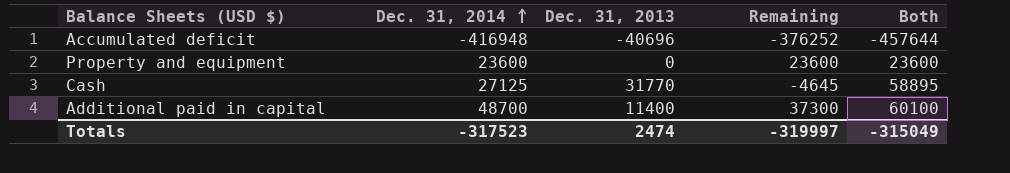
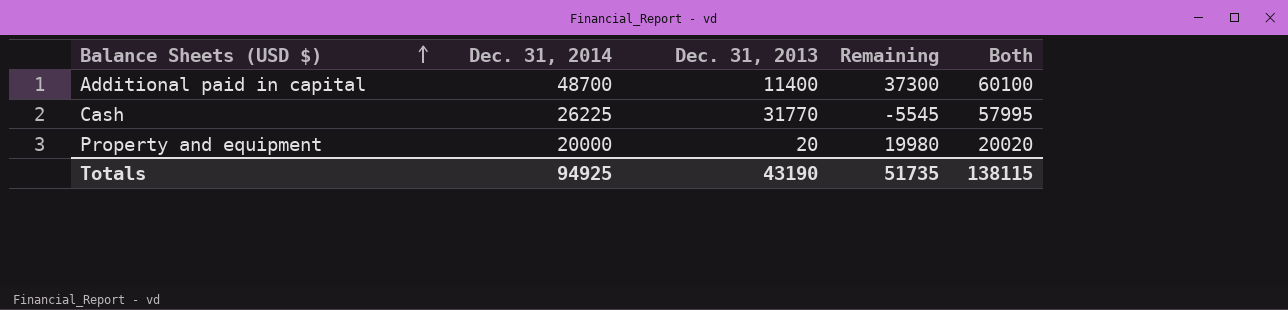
row order: Dec. 31, 2014 ascending -> Balance Sheets (USD $) ascending
row Accumulated deficit: -416948 | -40696 | -376252 | -457644 -> none
Cash | Dec. 31, 2014: 27125 -> 26225
Cash | Remaining: -4645 -> -5545
Cash | Both: 58895 -> 57995
Property and equipment | Dec. 31, 2014: 23600 -> 20000
Property and equipment | Dec. 31, 2013: 0 -> 20
Property and equipment | Remaining: 23600 -> 19980
Property and equipment | Both: 23600 -> 20020
Totals | Dec. 31, 2014: -317523 -> 94925
Totals | Dec. 31, 2013: 2474 -> 43190
Totals | Remaining: -319997 -> 51735
Totals | Both: -315049 -> 138115

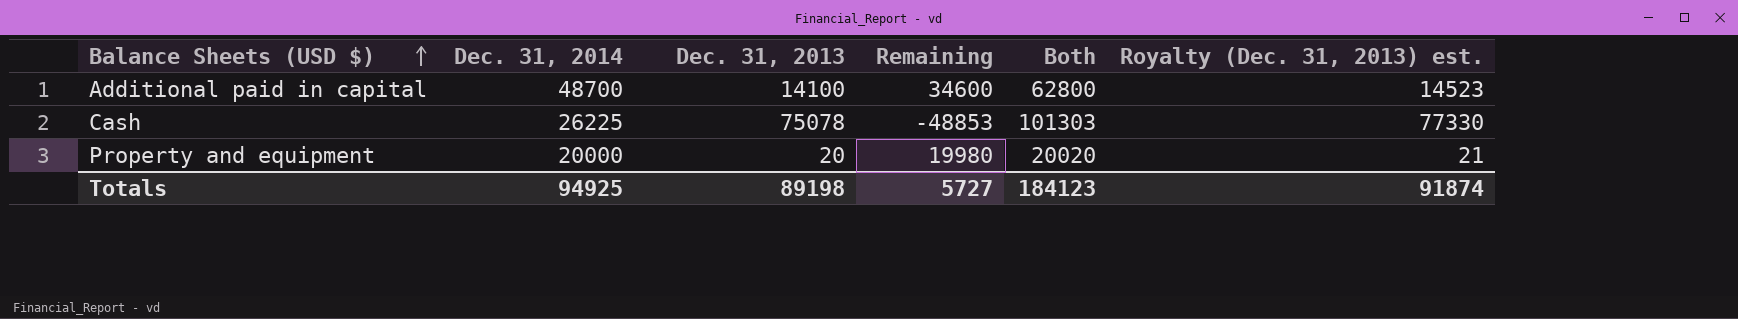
column Royalty (Dec. 31, 2013) est. | formula: none -> [Dec. 31, 2013] * 1.03
Additional paid in capital | Dec. 31, 2013: 11400 -> 14100
Additional paid in capital | Remaining: 37300 -> 34600
Additional paid in capital | Both: 60100 -> 62800
Cash | Dec. 31, 2013: 31770 -> 75078
Cash | Remaining: -5545 -> -48853
Cash | Both: 57995 -> 101303
Totals | Dec. 31, 2013: 43190 -> 89198
Totals | Remaining: 51735 -> 5727
Totals | Both: 138115 -> 184123

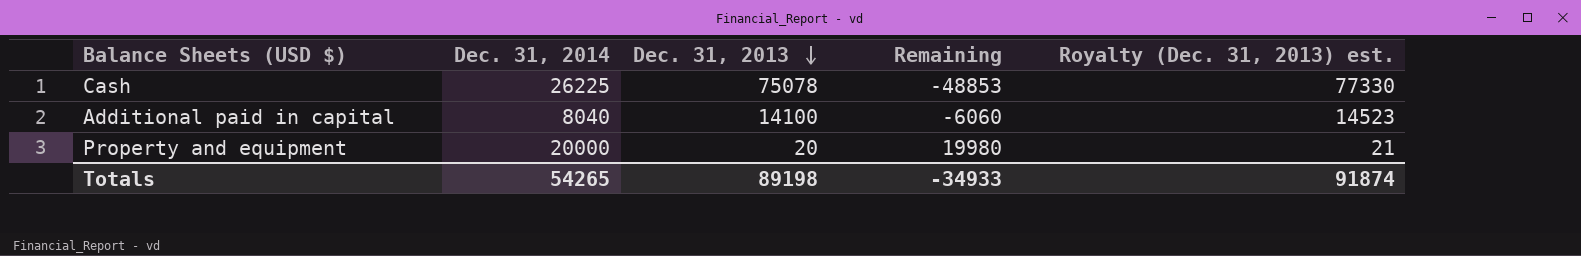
row order: Balance Sheets (USD $) ascending -> Dec. 31, 2013 descending
column Both | formula: [Dec. 31, 2014] + [Dec. 31, 2013] -> none
Additional paid in capital | Dec. 31, 2014: 48700 -> 8040
Additional paid in capital | Remaining: 34600 -> -6060
Totals | Dec. 31, 2014: 94925 -> 54265
Totals | Remaining: 5727 -> -34933

